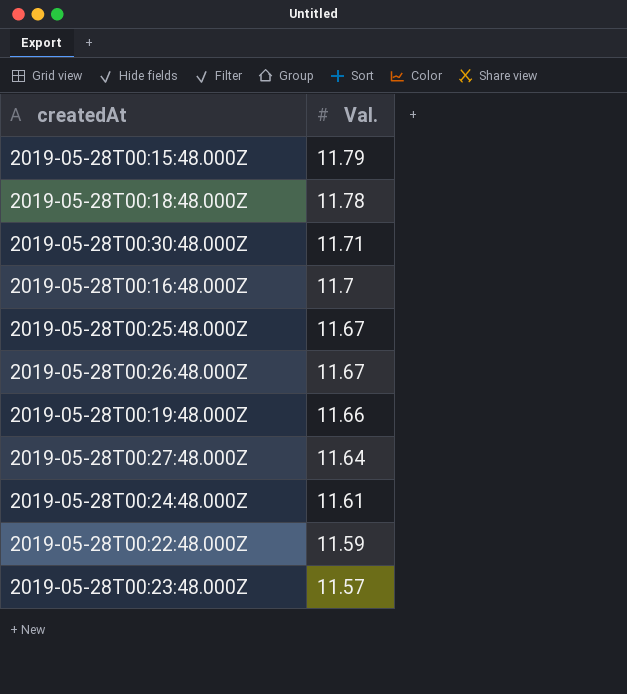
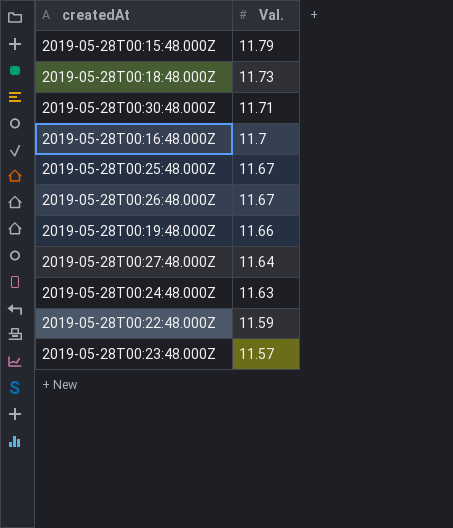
2019-05-28T00:18:48.000Z | Val.: 11.78 -> 11.73
2019-05-28T00:24:48.000Z | Val.: 11.61 -> 11.63

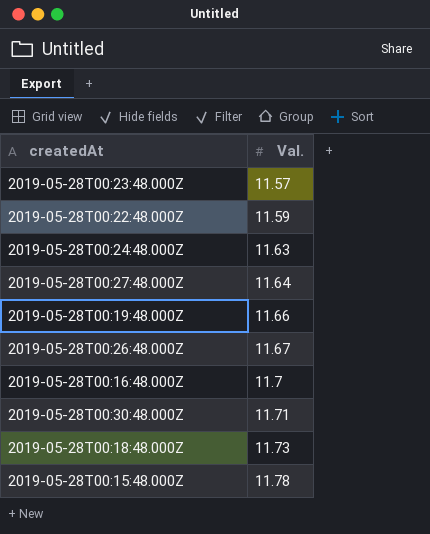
row order: Val. descending -> Val. ascending
row 2019-05-28T00:25:48.000Z: 11.67 -> none
2019-05-28T00:15:48.000Z | Val.: 11.79 -> 11.78

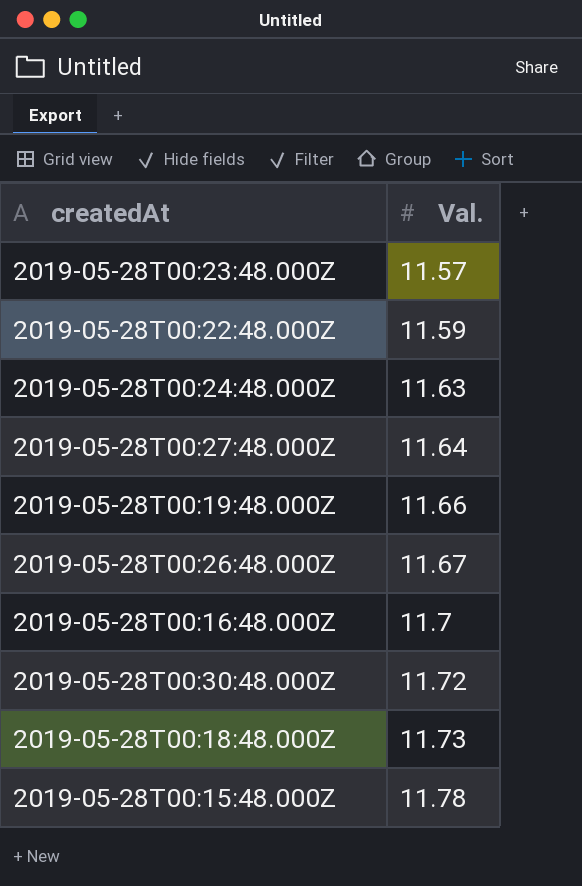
2019-05-28T00:30:48.000Z | Val.: 11.71 -> 11.72

